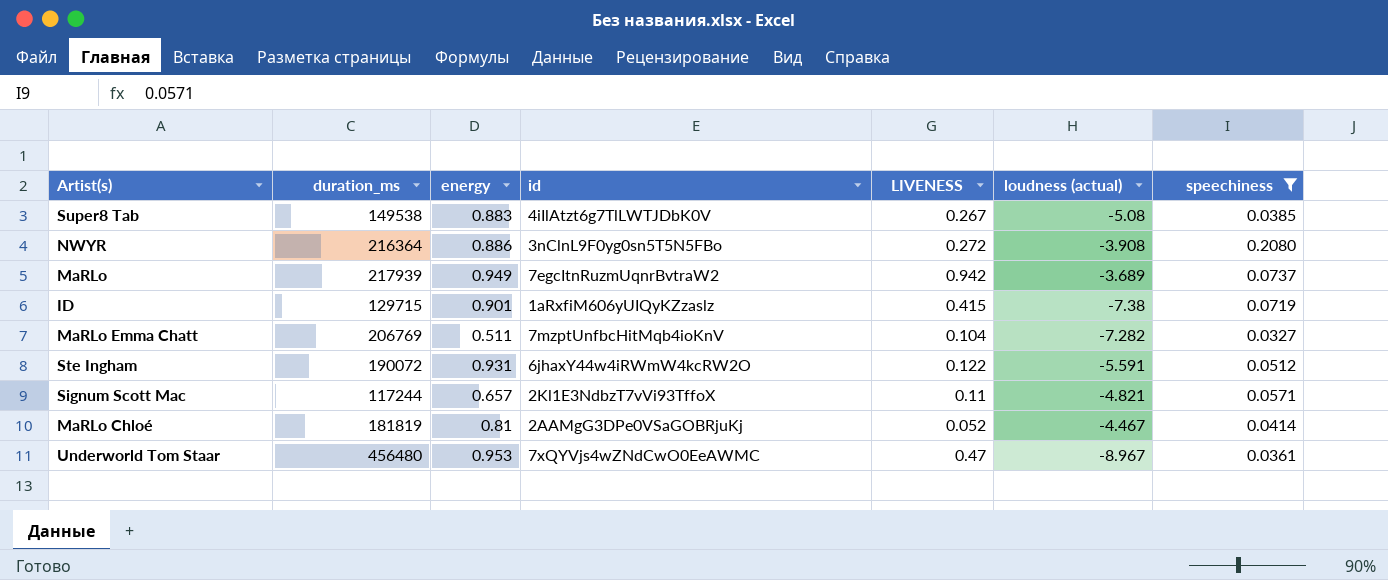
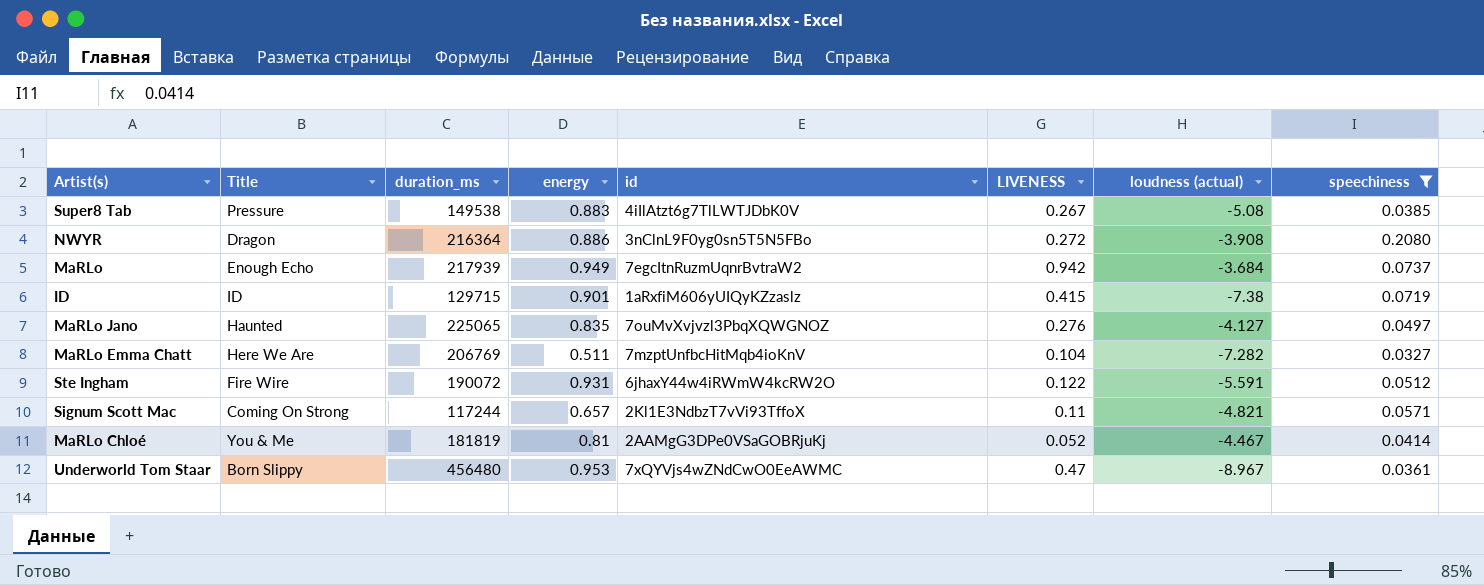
column Title | position: none -> 2
MaRLo | loudness (actual): -3.689 -> -3.684
row MaRLo Jano: none -> Haunted | 225065 | 0.835 | 7ouMvXvjvzl3PbqXQWGNOZ | 0.276 | -4.127 | 0.0497

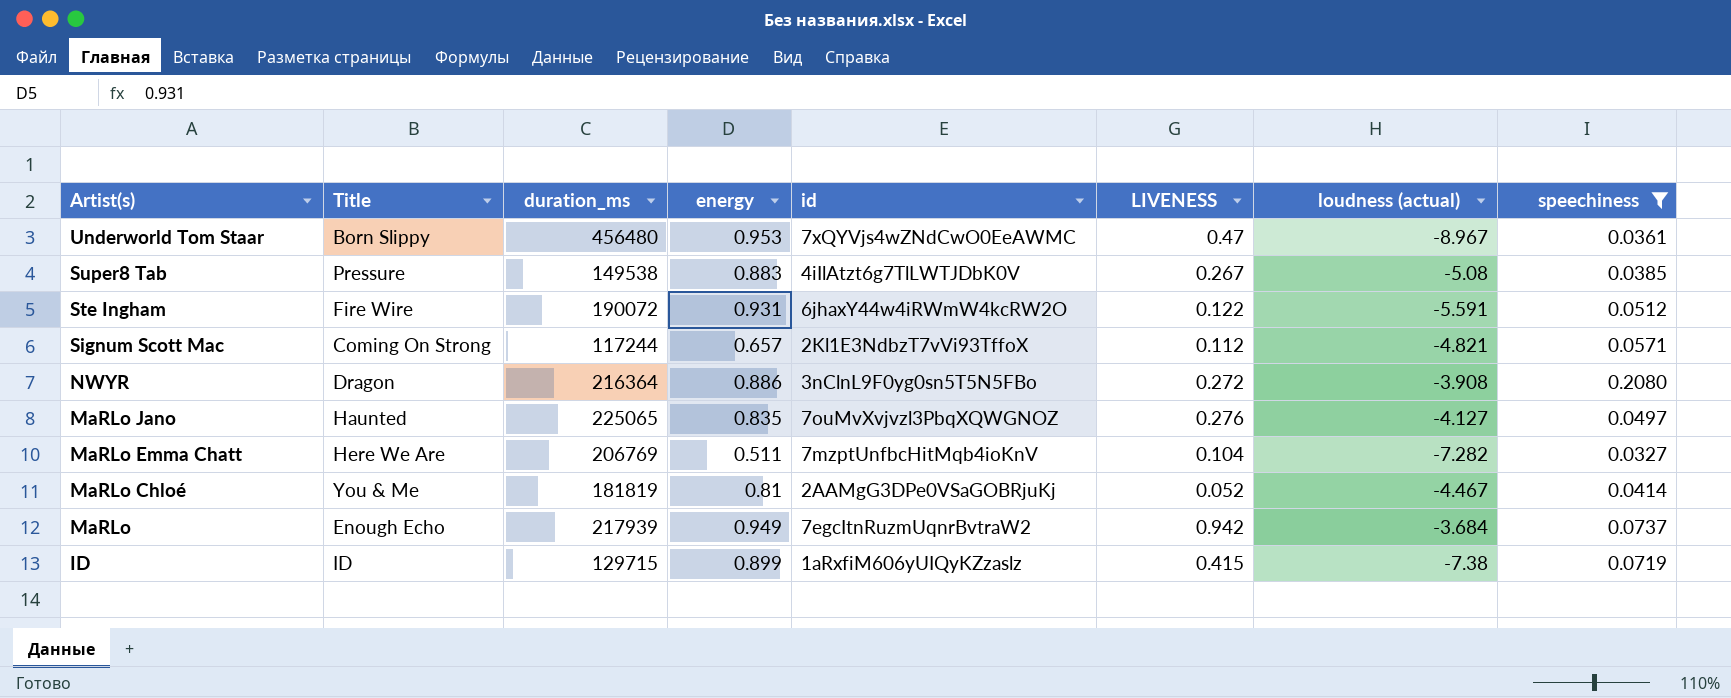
row order: none -> Artist(s) descending
Signum Scott Mac | LIVENESS: 0.11 -> 0.112
ID | energy: 0.901 -> 0.899

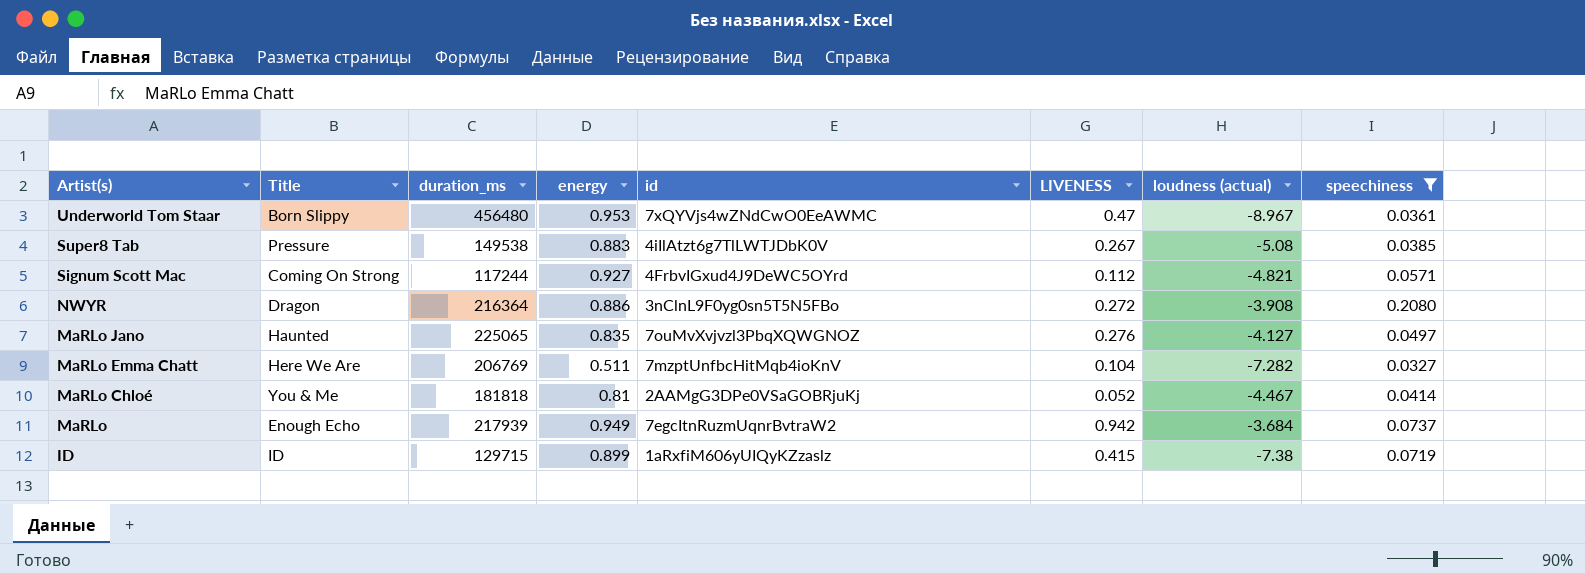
row Ste Ingham: Fire Wire | 190072 | 0.931 | 6jhaxY44w4iRWmW4kcRW2O | 0.122 | -5.591 | 0.0512 -> none
Signum Scott Mac | energy: 0.657 -> 0.927
Signum Scott Mac | id: 2Kl1E3NdbzT7vVi93TffoX -> 4FrbvIGxud4J9DeWC5OYrd
MaRLo Chloé | duration_ms: 181819 -> 181818

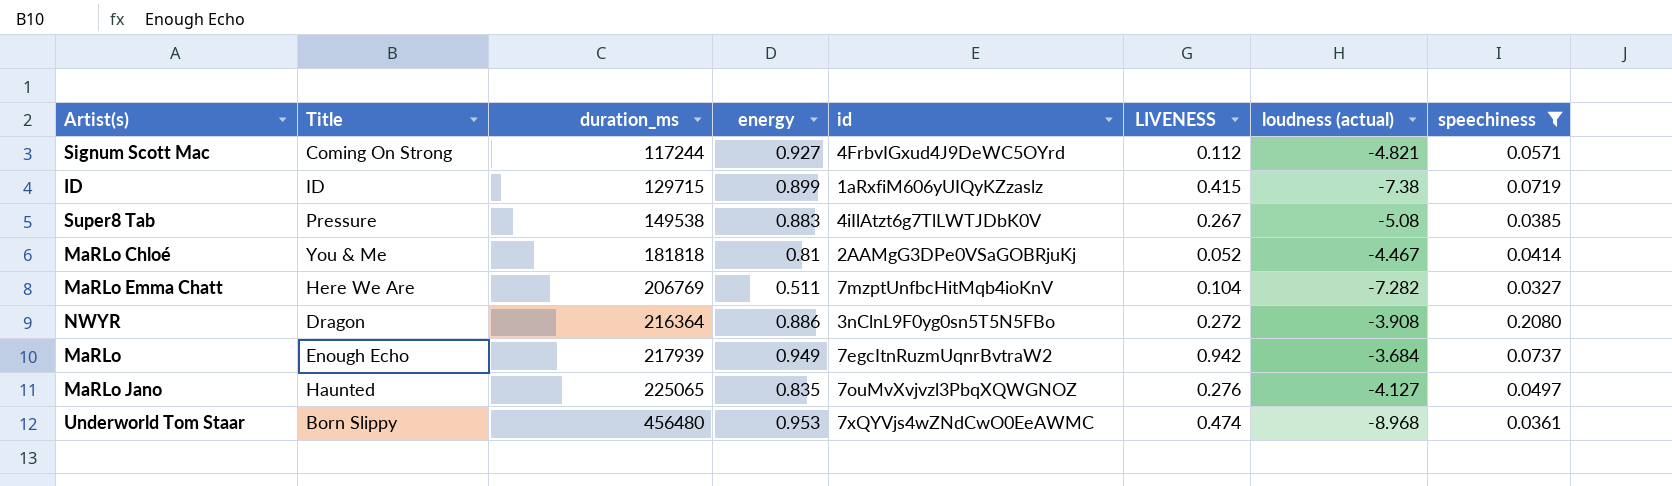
row order: Artist(s) descending -> duration_ms ascending
Underworld Tom Staar | LIVENESS: 0.47 -> 0.474
Underworld Tom Staar | loudness (actual): -8.967 -> -8.968

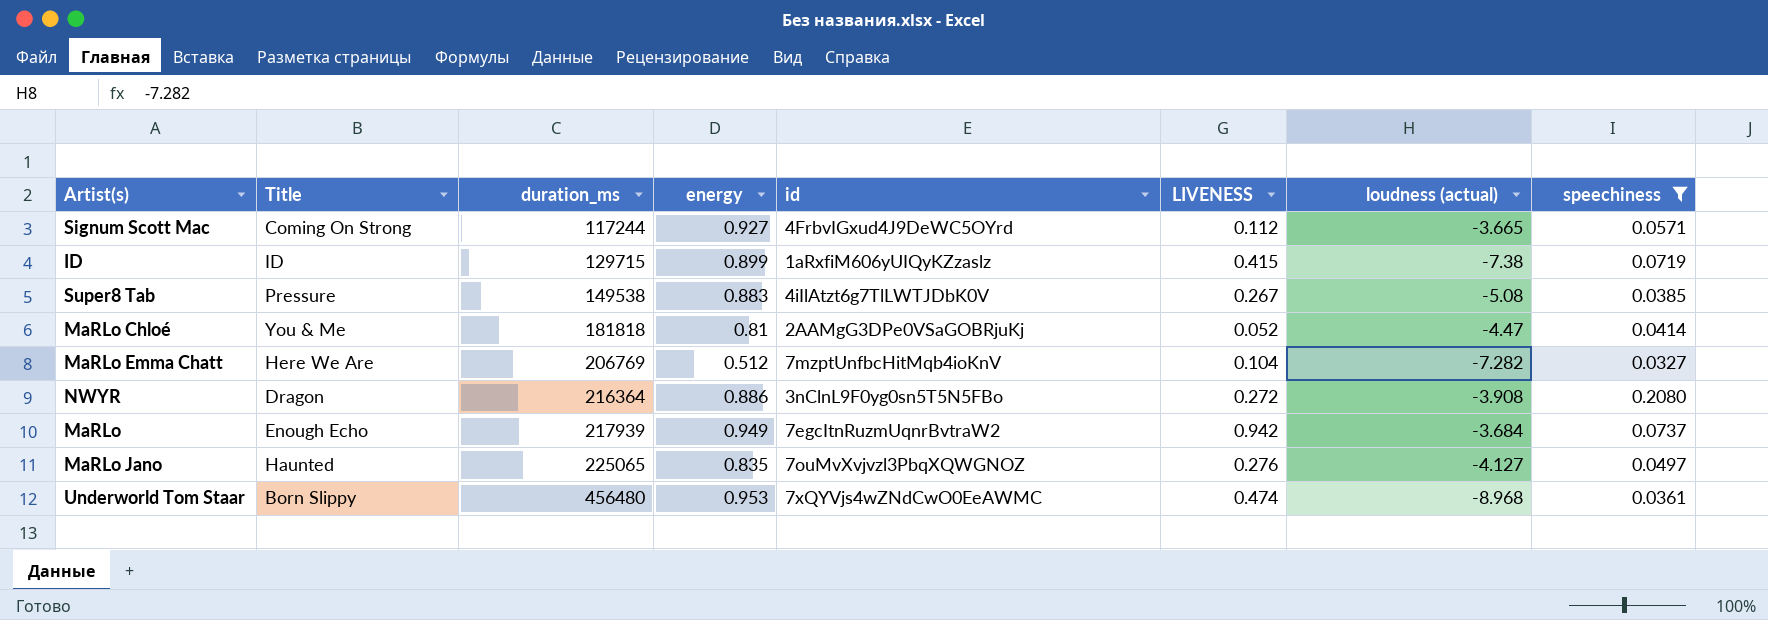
Signum Scott Mac | loudness (actual): -4.821 -> -3.665
MaRLo Chloé | loudness (actual): -4.467 -> -4.47
MaRLo Emma Chatt | energy: 0.511 -> 0.512

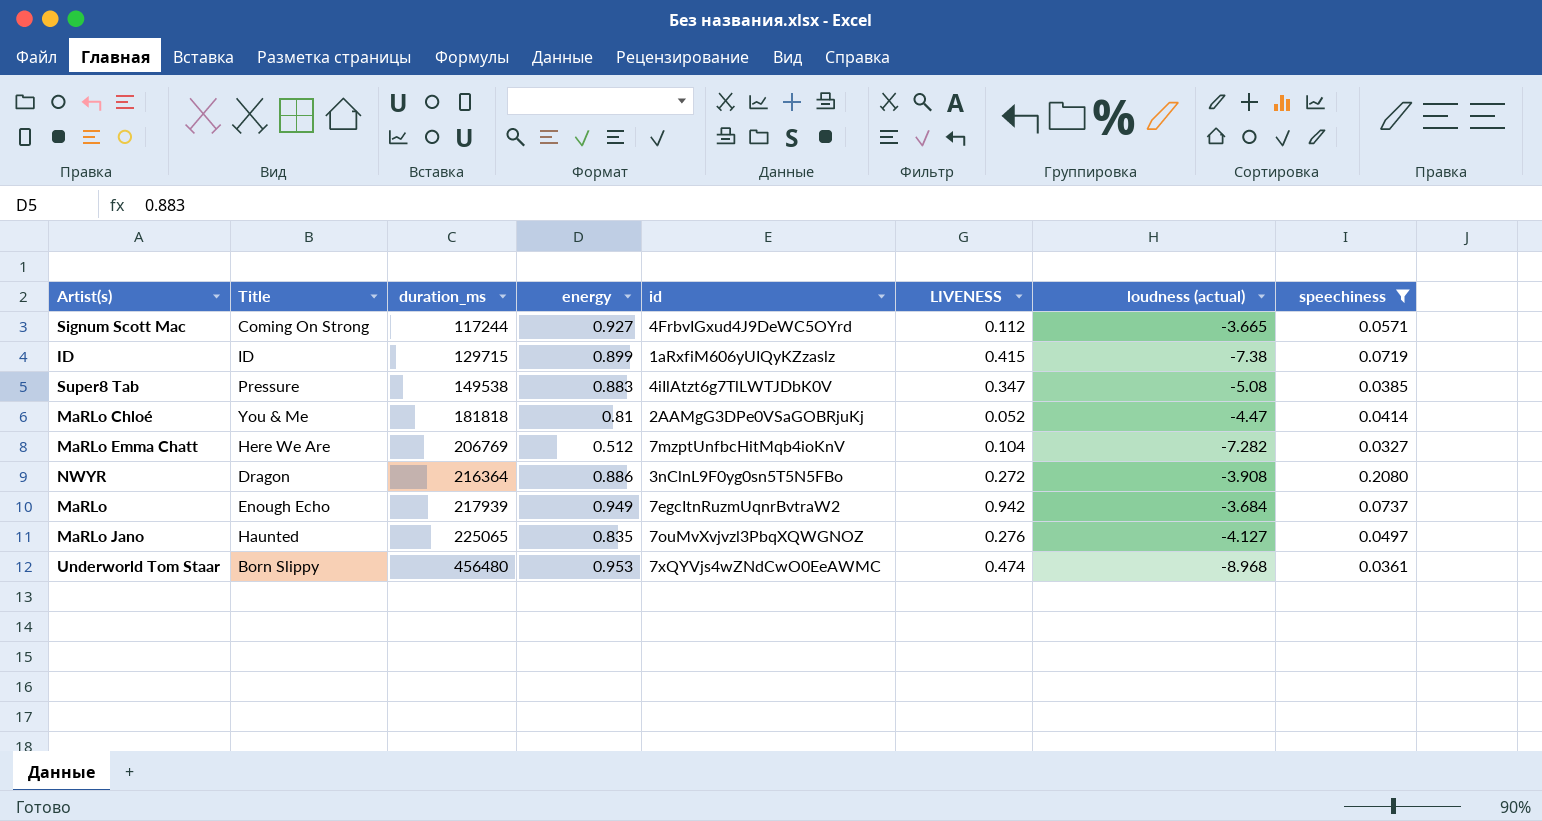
Super8 Tab | LIVENESS: 0.267 -> 0.347

